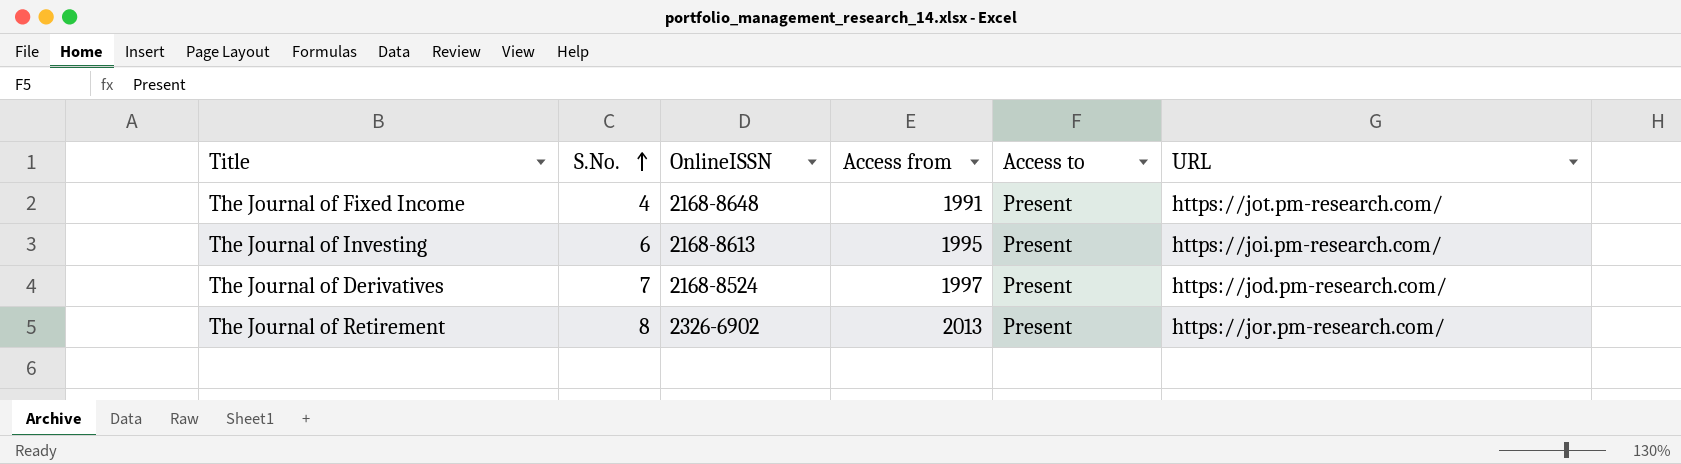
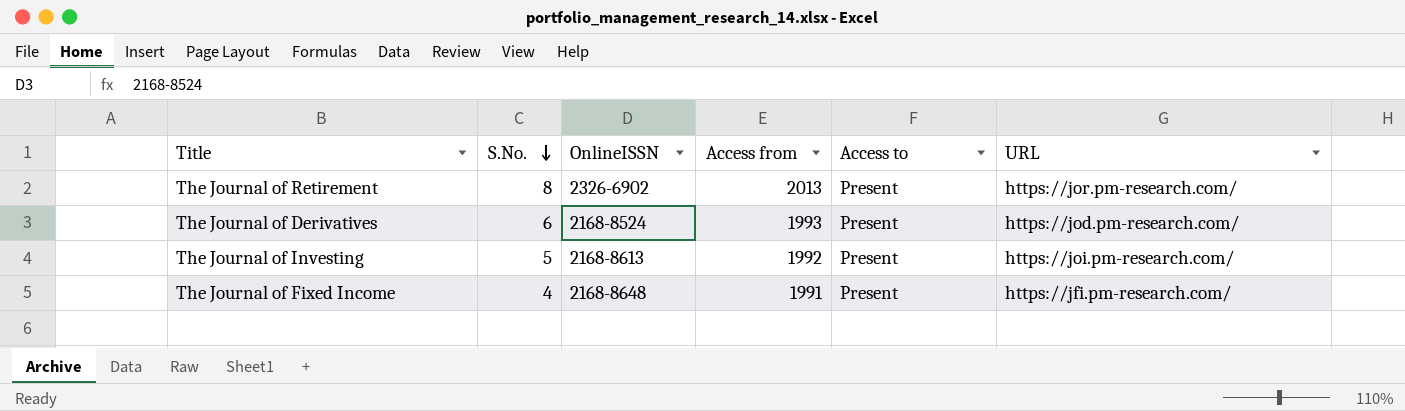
row order: S.No. ascending -> S.No. descending
The Journal of Derivatives | S.No.: 7 -> 6
The Journal of Derivatives | Access from: 1997 -> 1993
The Journal of Investing | S.No.: 6 -> 5
The Journal of Investing | Access from: 1995 -> 1992
The Journal of Fixed Income | URL: https://jot.pm-research.com/ -> https://jfi.pm-research.com/

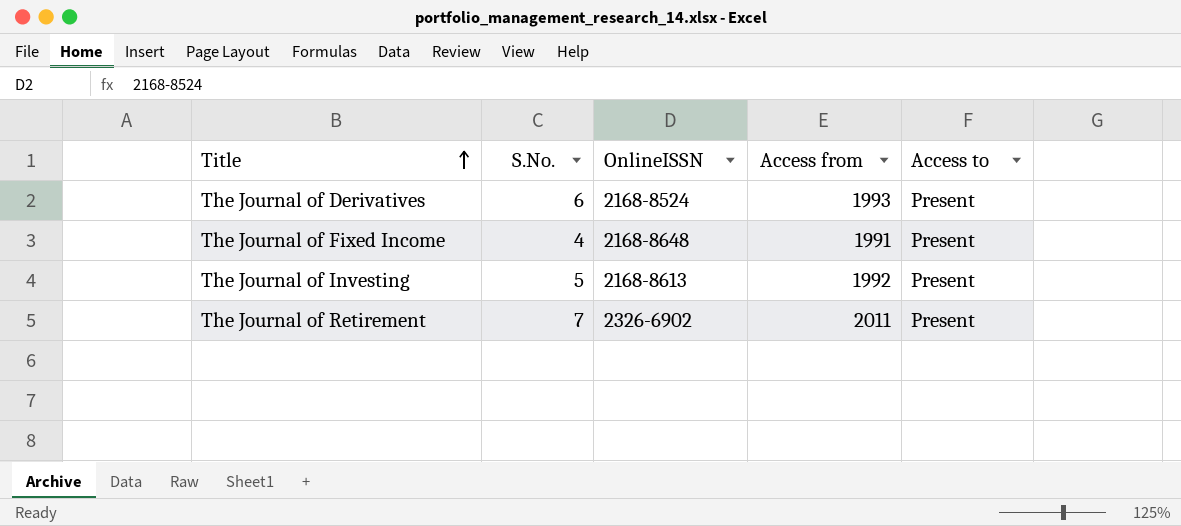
row order: S.No. descending -> Title ascending
column URL | position: 6 -> none
The Journal of Retirement | S.No.: 8 -> 7
The Journal of Retirement | Access from: 2013 -> 2011

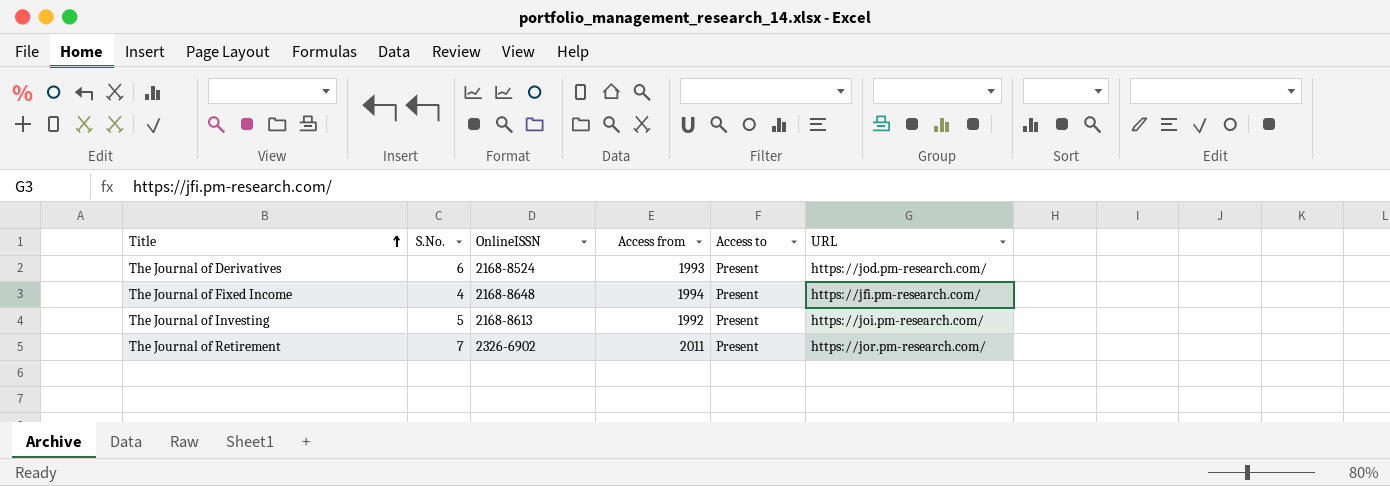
column URL | position: none -> 6
The Journal of Fixed Income | Access from: 1991 -> 1994

